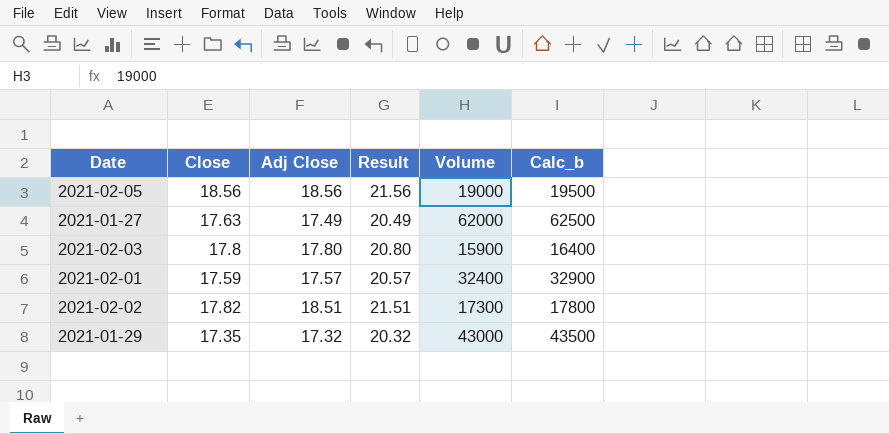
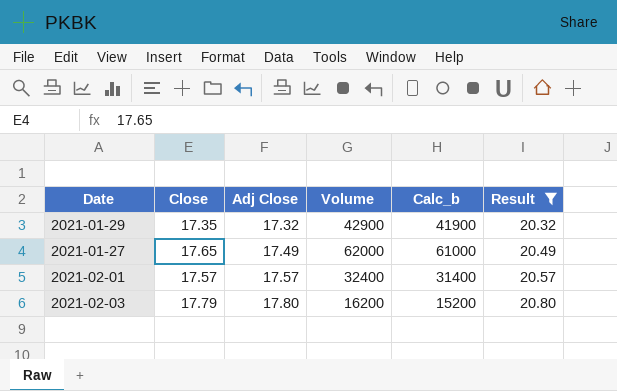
filter: none -> Result <= 20.80
row order: none -> Adj Close ascending
column Calc_b | formula: [Volume] + 500 -> [Volume] - 1000
column Result | position: 4 -> 6
2021-01-29 | Volume: 43000 -> 42900
2021-01-27 | Close: 17.63 -> 17.65
2021-02-01 | Close: 17.59 -> 17.57
2021-02-03 | Close: 17.8 -> 17.79
2021-02-03 | Volume: 15900 -> 16200

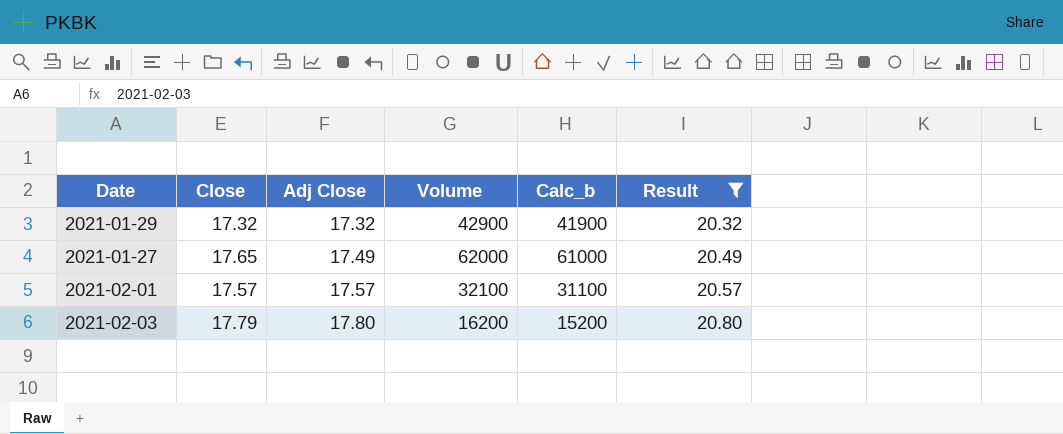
2021-01-29 | Close: 17.35 -> 17.32
2021-02-01 | Volume: 32400 -> 32100
2021-02-01 | Calc_b: 31400 -> 31100

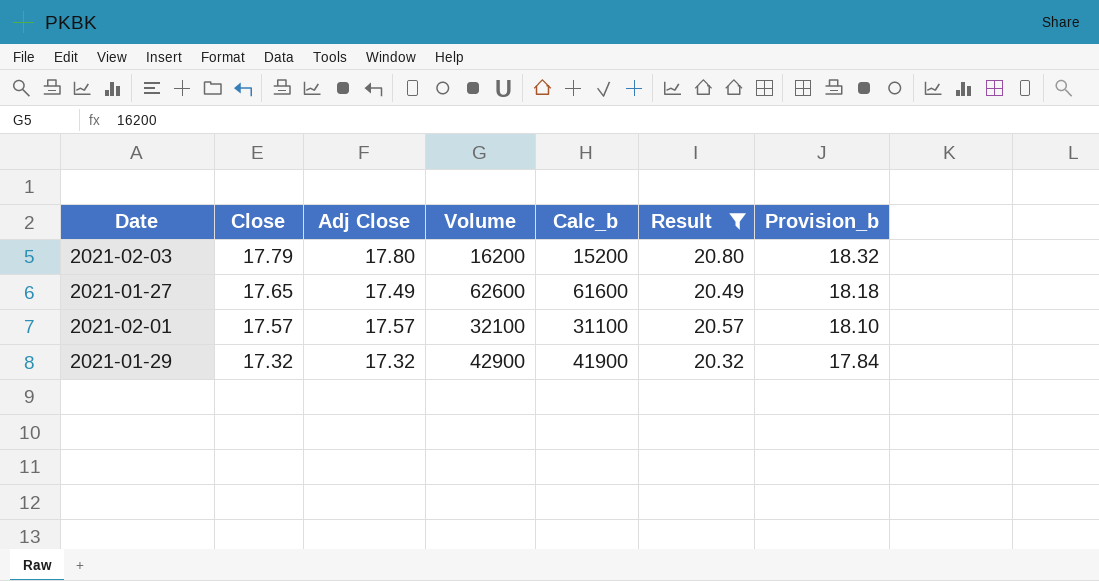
row order: Adj Close ascending -> Close descending
column Provision_b | formula: none -> [Close] * 1.03
2021-01-27 | Volume: 62000 -> 62600
2021-01-27 | Calc_b: 61000 -> 61600

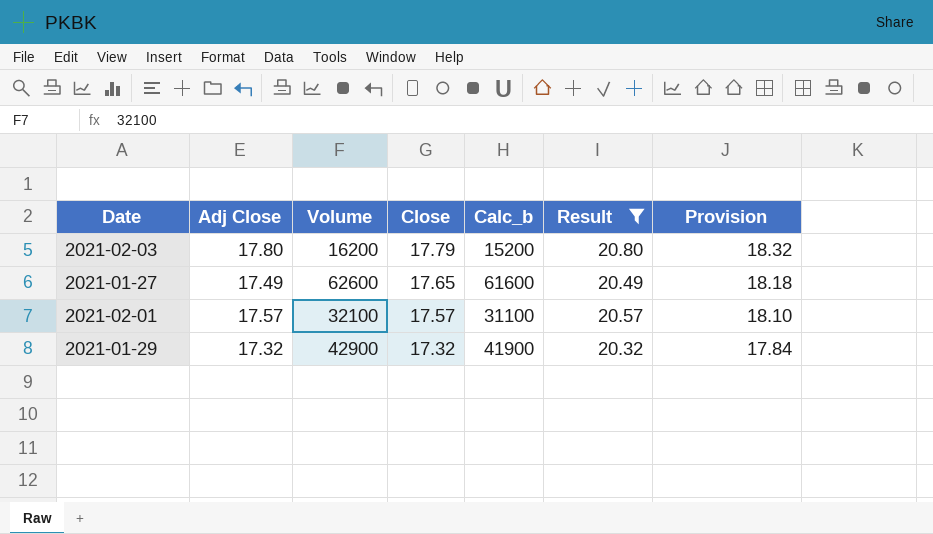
column Close | position: 2 -> 4
column name: Provision_b -> Provision

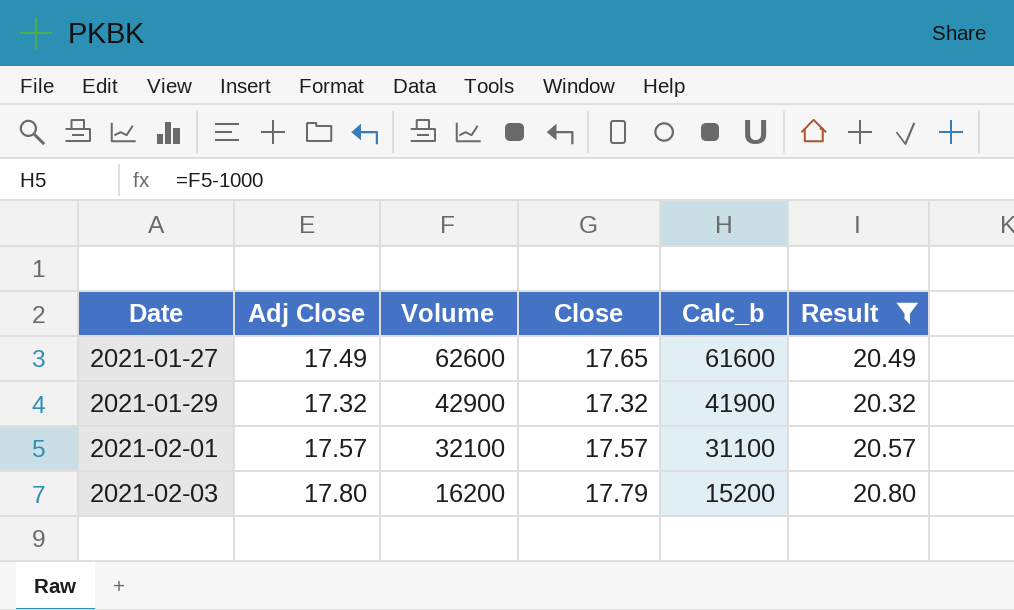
row order: Close descending -> Date ascending
column Provision | formula: [Close] * 1.03 -> none

